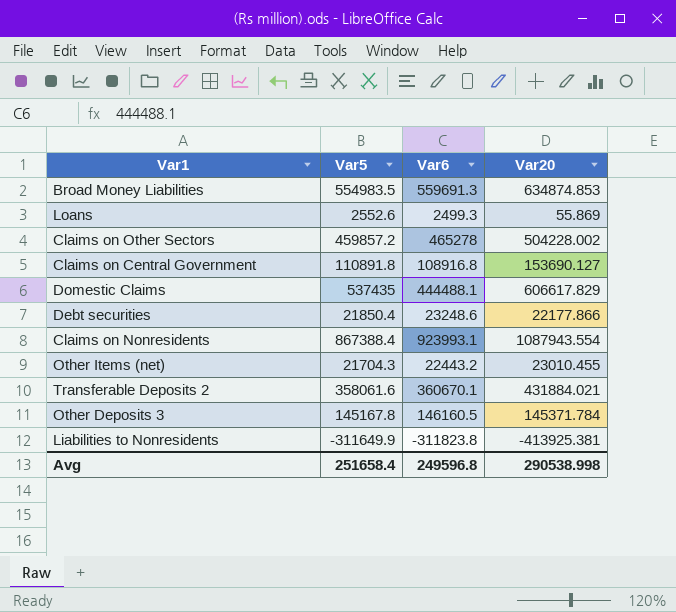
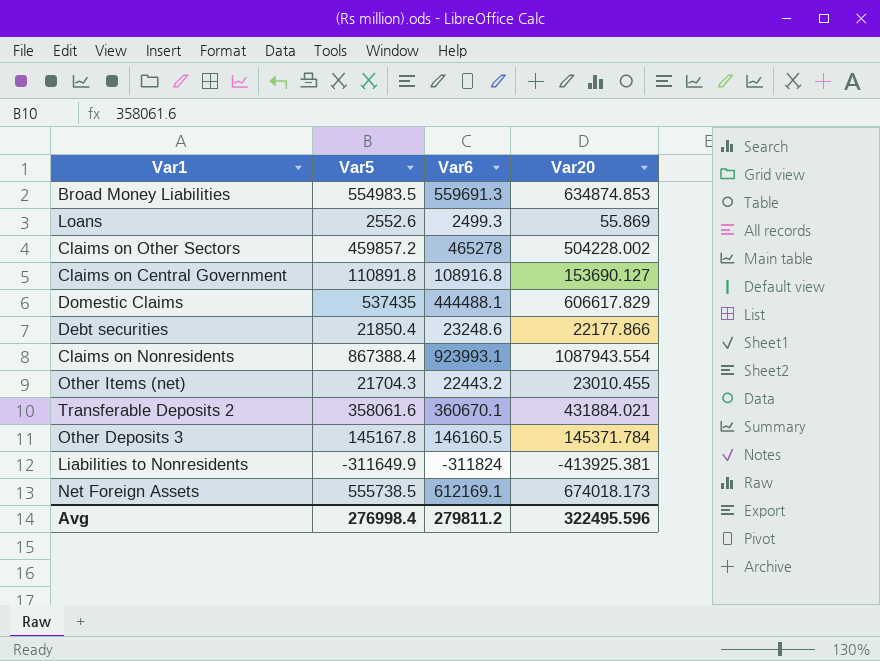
Liabilities to Nonresidents | Var6: -311823.8 -> -311824
row Net Foreign Assets: none -> 555738.5 | 612169.1 | 674018.173
Avg | Var5: 251658.4 -> 276998.4
Avg | Var6: 249596.8 -> 279811.2
Avg | Var20: 290538.998 -> 322495.596

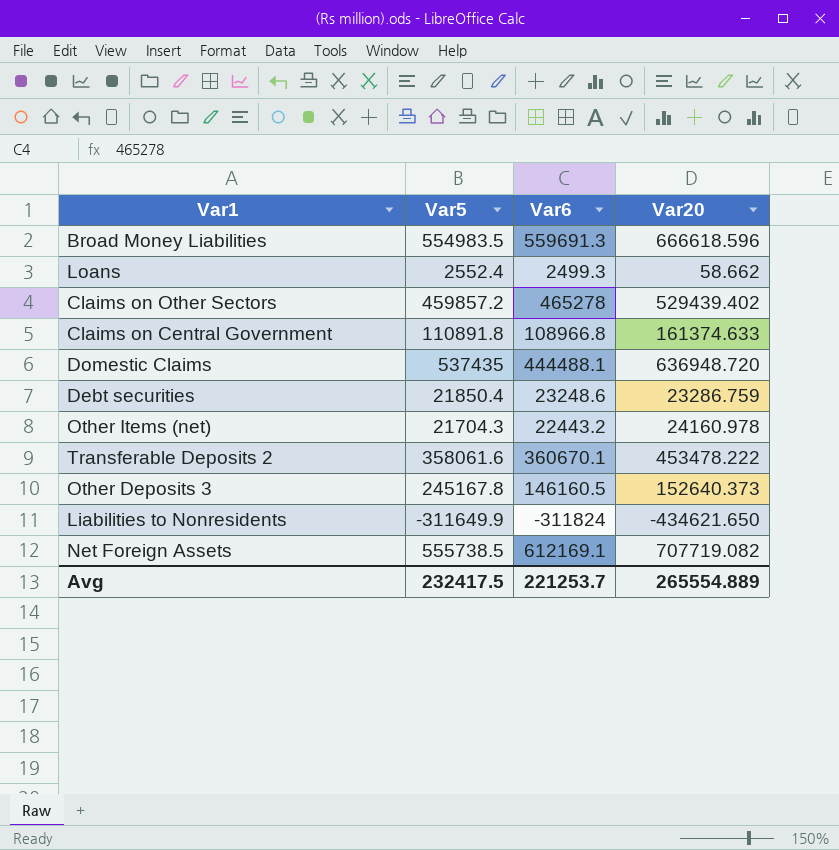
row Claims on Nonresidents: 867388.4 | 923993.1 | 1087943.554 -> none
Broad Money Liabilities | Var20: 634874.853 -> 666618.596
Loans | Var5: 2552.6 -> 2552.4
Loans | Var20: 55.869 -> 58.662
Claims on Other Sectors | Var20: 504228.002 -> 529439.402
Claims on Central Government | Var6: 108916.8 -> 108966.8
Claims on Central Government | Var20: 153690.127 -> 161374.633
Domestic Claims | Var20: 606617.829 -> 636948.720
Debt securities | Var20: 22177.866 -> 23286.759
Other Items (net) | Var20: 23010.455 -> 24160.978
Transferable Deposits 2 | Var20: 431884.021 -> 453478.222
Other Deposits 3 | Var5: 145167.8 -> 245167.8
Other Deposits 3 | Var20: 145371.784 -> 152640.373
Liabilities to Nonresidents | Var20: -413925.381 -> -434621.650
Net Foreign Assets | Var20: 674018.173 -> 707719.082
Avg | Var5: 276998.4 -> 232417.5
Avg | Var6: 279811.2 -> 221253.7
Avg | Var20: 322495.596 -> 265554.889

